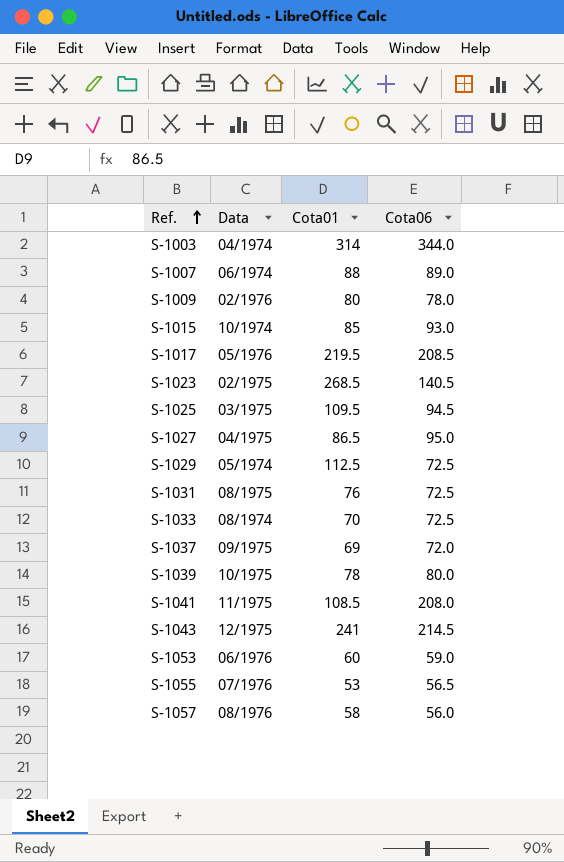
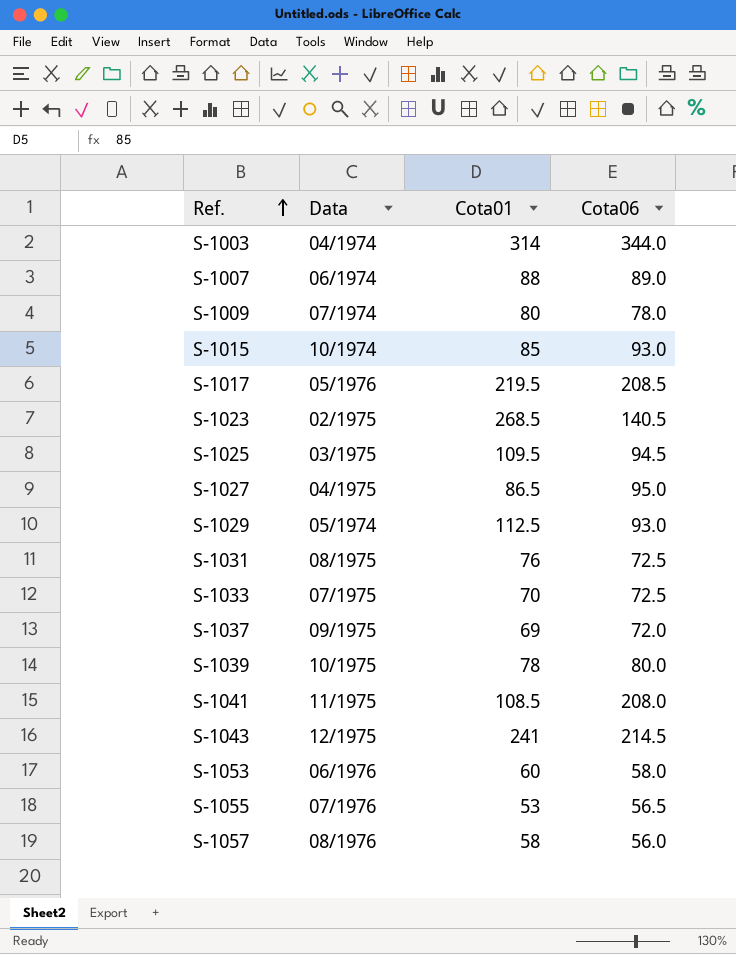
S-1009 | Data: 02/1976 -> 07/1974
S-1029 | Cota06: 72.5 -> 93.0
S-1033 | Data: 08/1974 -> 07/1975
S-1053 | Cota06: 59.0 -> 58.0

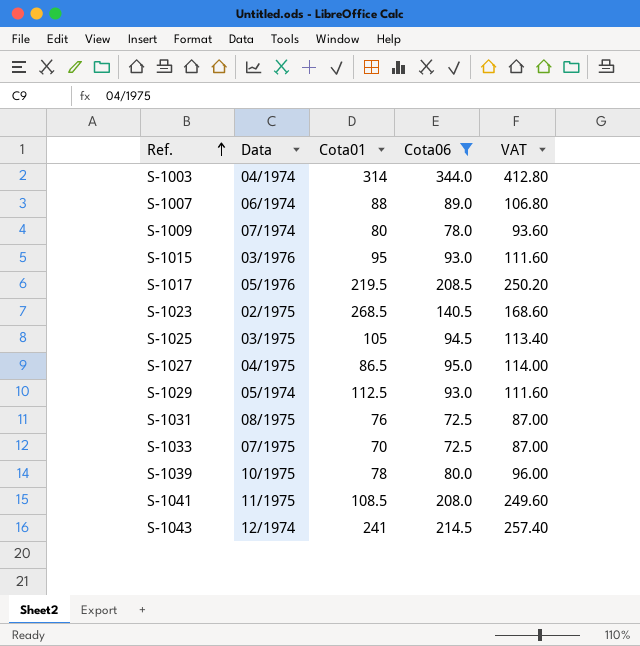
filter: none -> Cota06 >= 72.5
column VAT | formula: none -> [Cota06] * 1.2
S-1015 | Data: 10/1974 -> 03/1976
S-1015 | Cota01: 85 -> 95
S-1025 | Cota01: 109.5 -> 105
S-1043 | Data: 12/1975 -> 12/1974

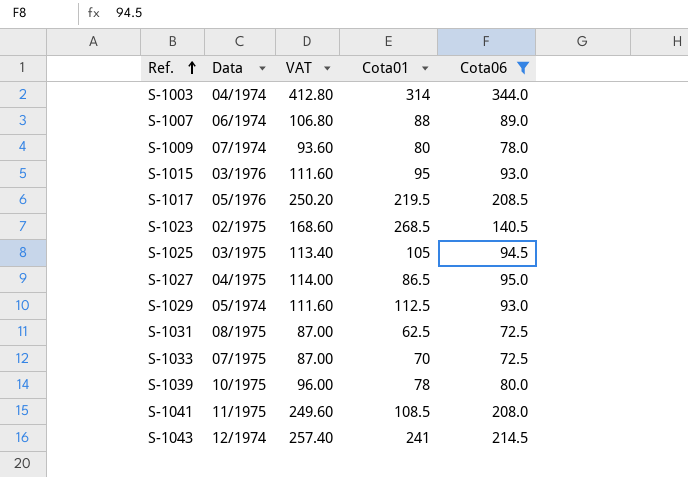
column VAT | position: 5 -> 3
S-1031 | Cota01: 76 -> 62.5

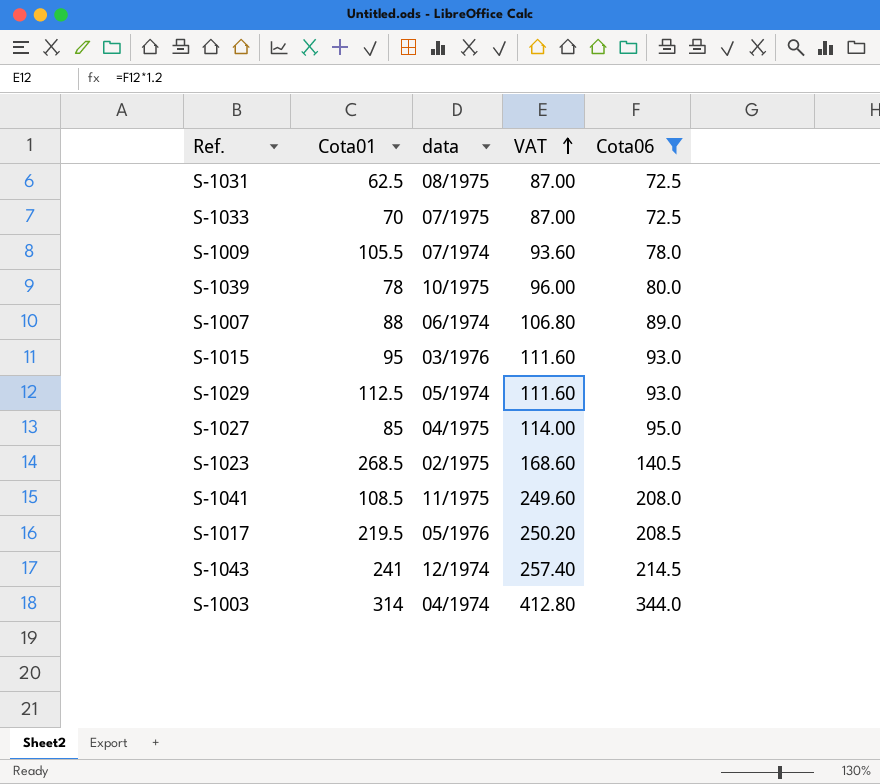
row order: Ref. ascending -> VAT ascending
column Cota01 | position: 4 -> 2
column name: Data -> data
row S-1025: 03/1975 | 113.40 | 105 | 94.5 -> none
S-1009 | Cota01: 80 -> 105.5
S-1027 | Cota01: 86.5 -> 85

